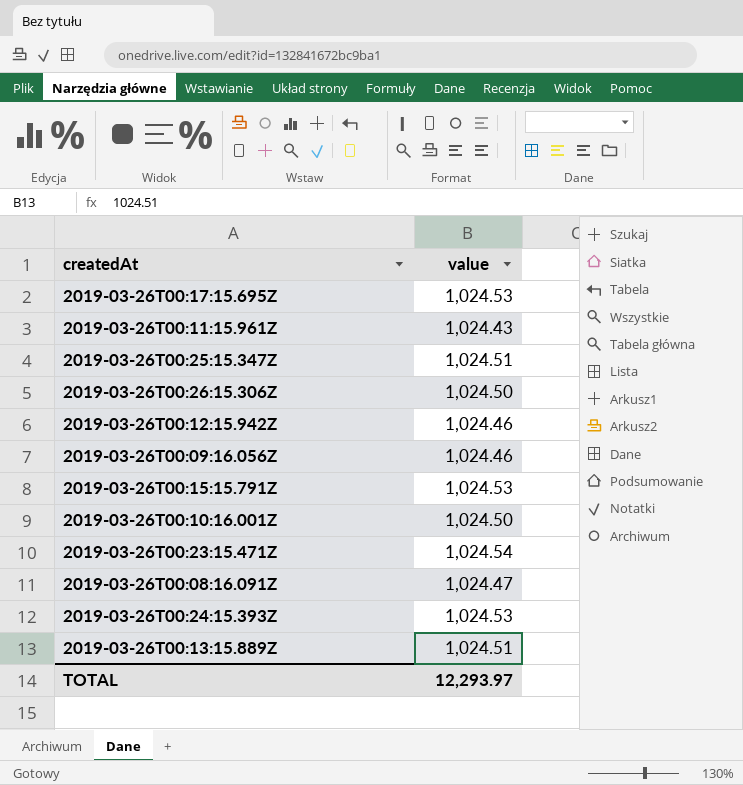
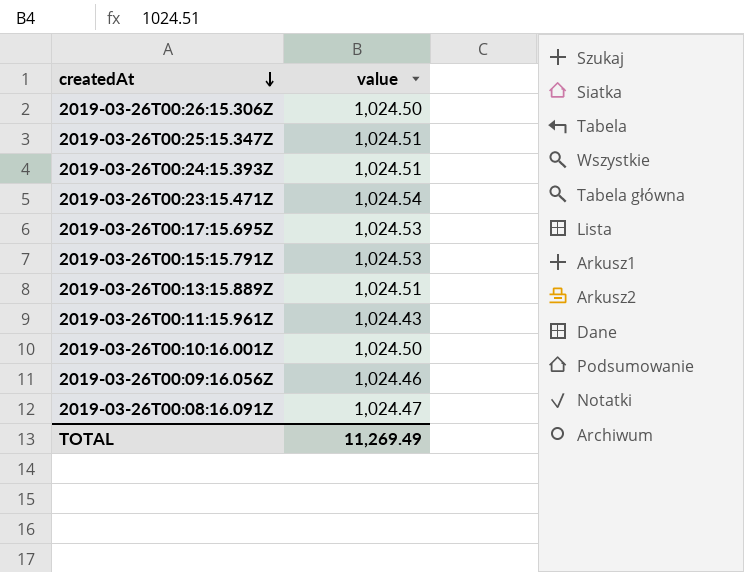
row order: none -> createdAt descending
row 2019-03-26T00:12:15.942Z: 1,024.46 -> none
2019-03-26T00:24:15.393Z | value: 1,024.53 -> 1,024.51
TOTAL | value: 12,293.97 -> 11,269.49

